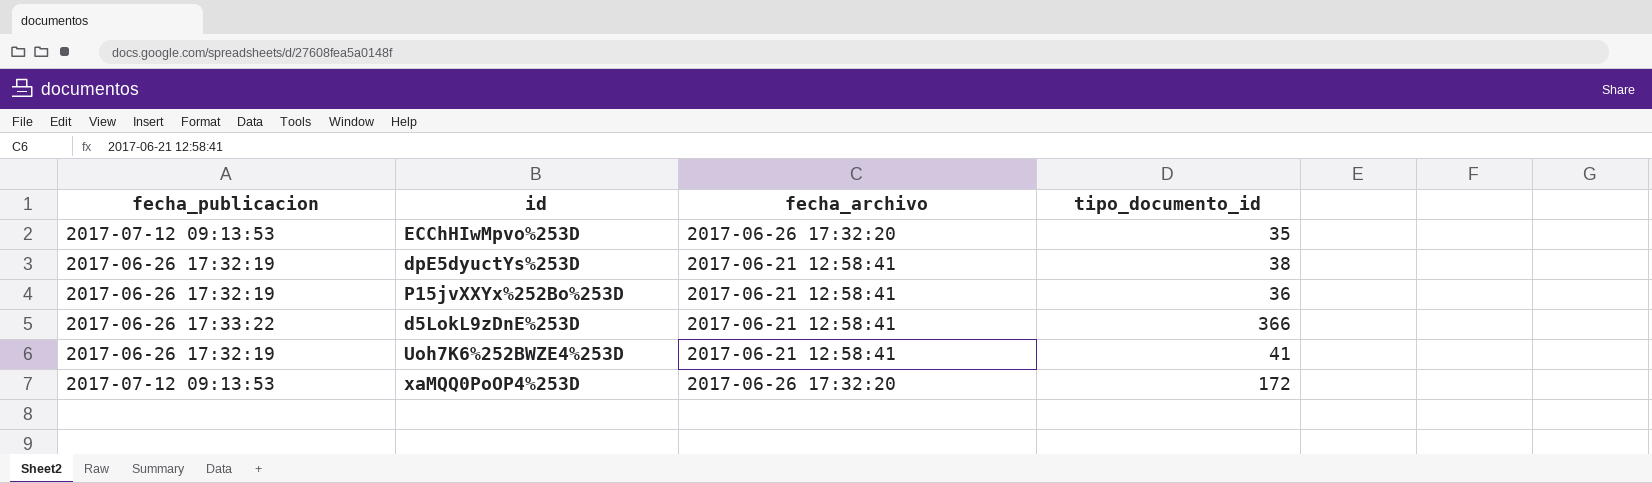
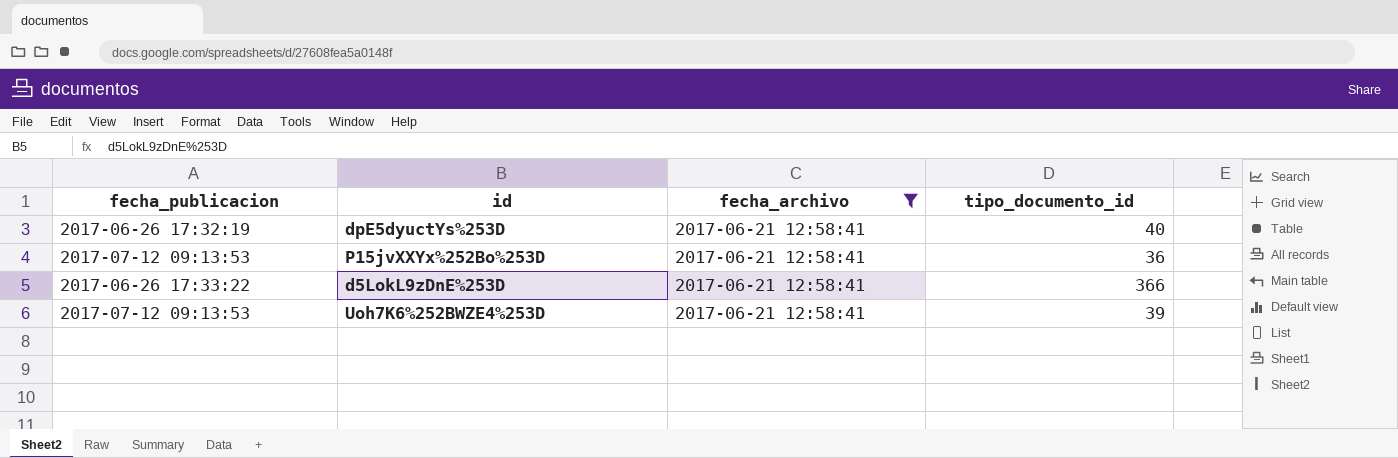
filter: none -> fecha_archivo = 2017-06-21 12:58:41
dpE5dyuctYs%253D | tipo_documento_id: 38 -> 40
P15jvXXYx%252Bo%253D | fecha_publicacion: 2017-06-26 17:32:19 -> 2017-07-12 09:13:53
Uoh7K6%252BWZE4%253D | fecha_publicacion: 2017-06-26 17:32:19 -> 2017-07-12 09:13:53
Uoh7K6%252BWZE4%253D | tipo_documento_id: 41 -> 39

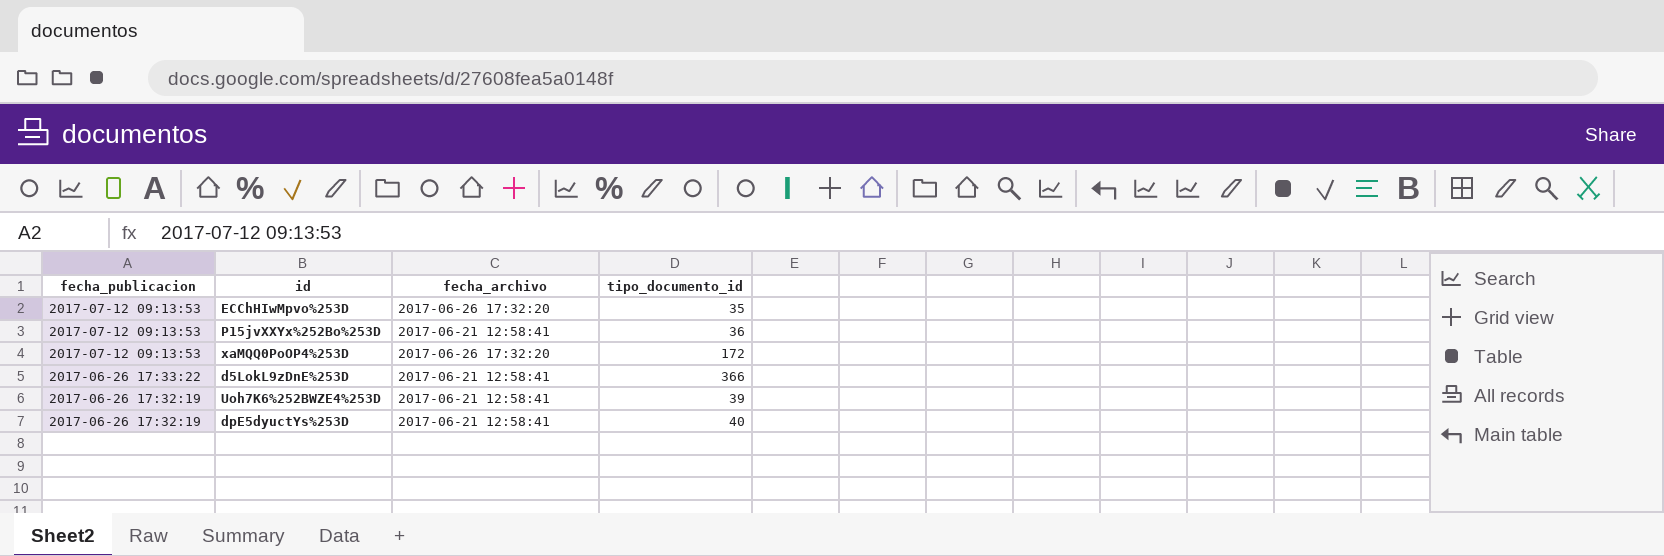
filter: fecha_archivo = 2017-06-21 12:58:41 -> none
row order: none -> fecha_publicacion descending
Uoh7K6%252BWZE4%253D | fecha_publicacion: 2017-07-12 09:13:53 -> 2017-06-26 17:32:19

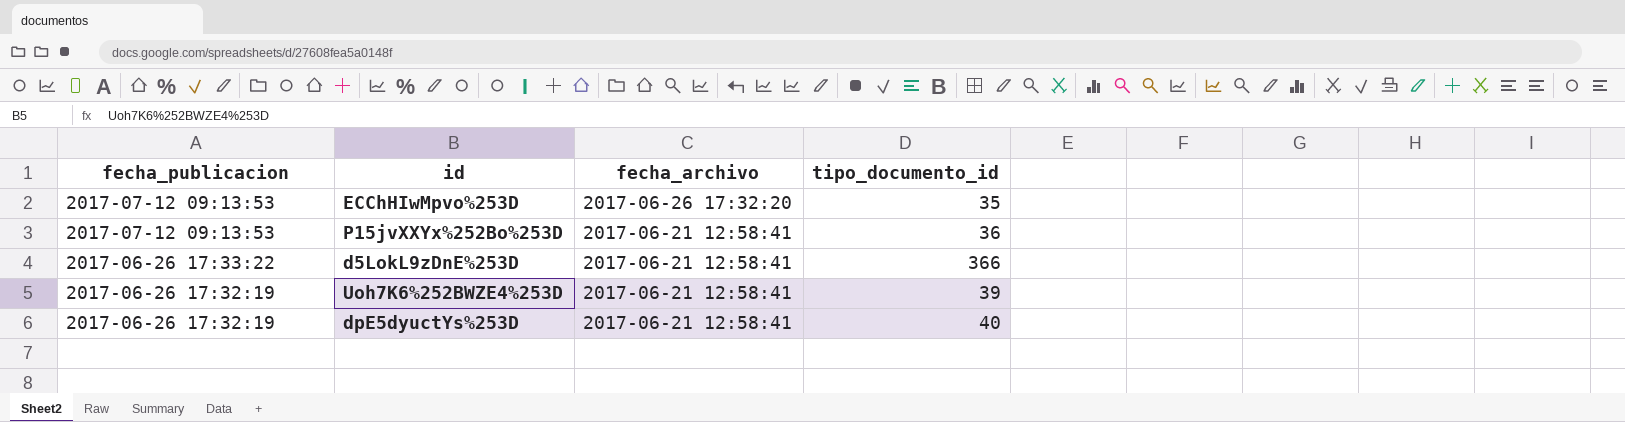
row xaMQQ0PoOP4%253D: 2017-07-12 09:13:53 | 2017-06-26 17:32:20 | 172 -> none

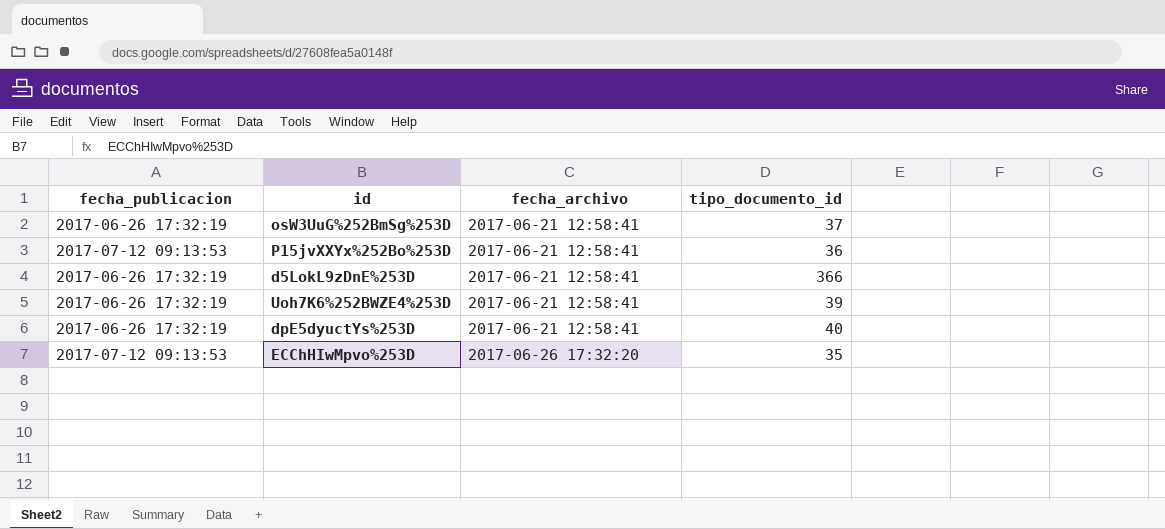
row order: fecha_publicacion descending -> fecha_archivo ascending
row osW3UuG%252BmSg%253D: none -> 2017-06-26 17:32:19 | 2017-06-21 12:58:41 | 37
d5LokL9zDnE%253D | fecha_publicacion: 2017-06-26 17:33:22 -> 2017-06-26 17:32:19

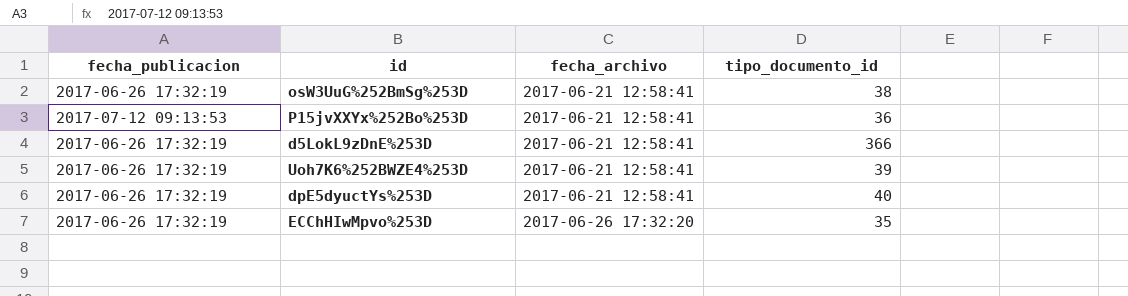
osW3UuG%252BmSg%253D | tipo_documento_id: 37 -> 38
ECChHIwMpvo%253D | fecha_publicacion: 2017-07-12 09:13:53 -> 2017-06-26 17:32:19

